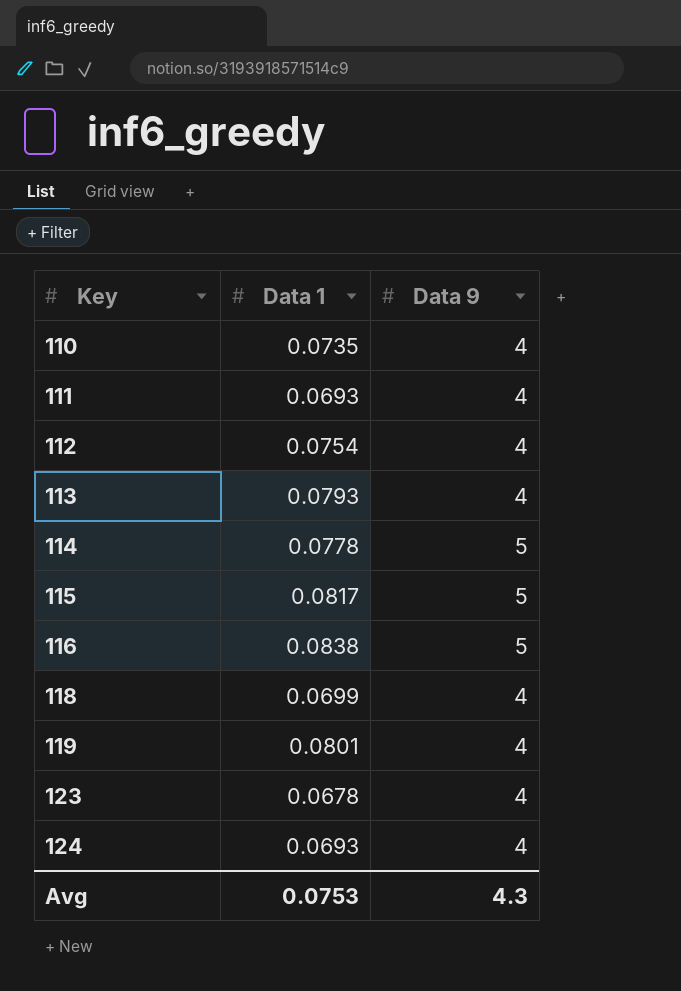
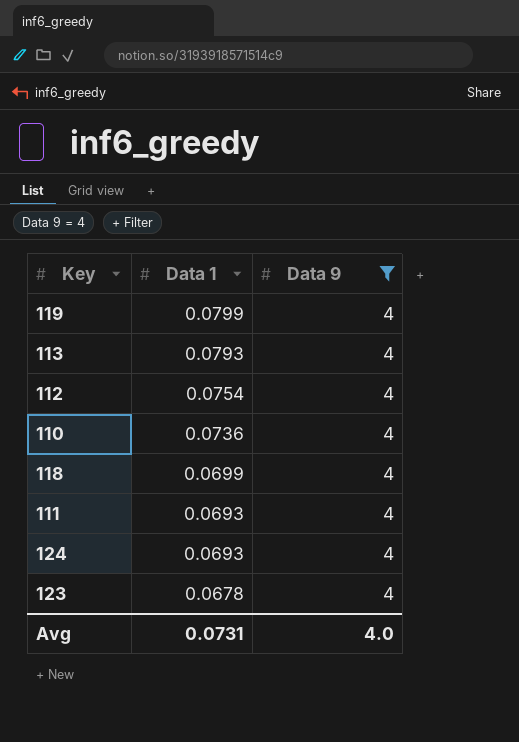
filter: none -> Data 9 = 4
row order: Key ascending -> Data 1 descending
119 | Data 1: 0.0801 -> 0.0799
110 | Data 1: 0.0735 -> 0.0736
Avg | Data 1: 0.0753 -> 0.0731
Avg | Data 9: 4.3 -> 4.0

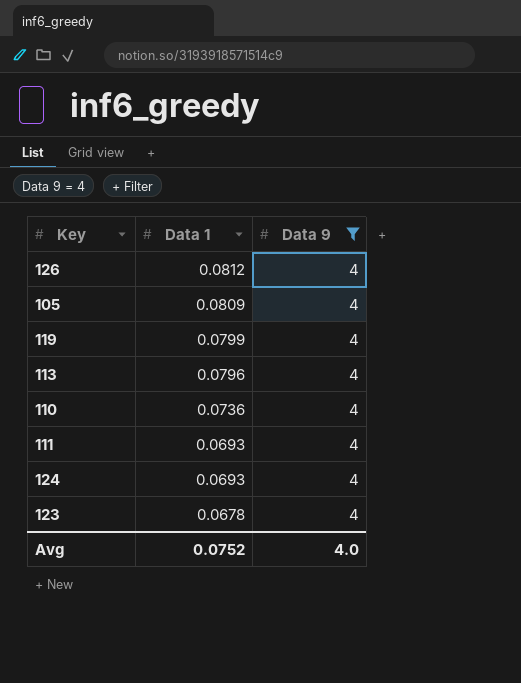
row 112: 0.0754 | 4 -> none
row 118: 0.0699 | 4 -> none
row 126: none -> 0.0812 | 4
row 105: none -> 0.0809 | 4
113 | Data 1: 0.0793 -> 0.0796
Avg | Data 1: 0.0731 -> 0.0752

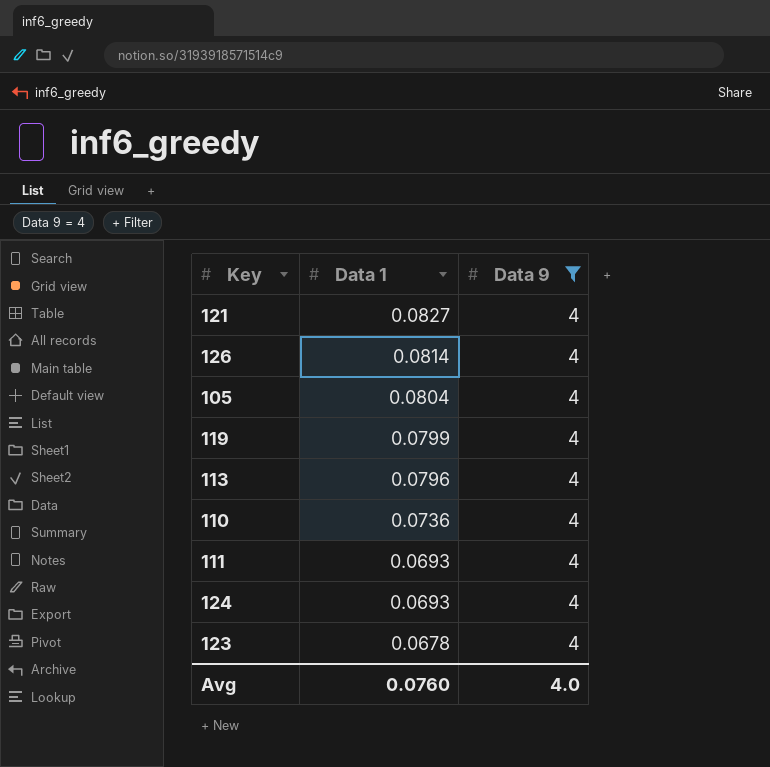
row 121: none -> 0.0827 | 4
126 | Data 1: 0.0812 -> 0.0814
105 | Data 1: 0.0809 -> 0.0804
Avg | Data 1: 0.0752 -> 0.0760

